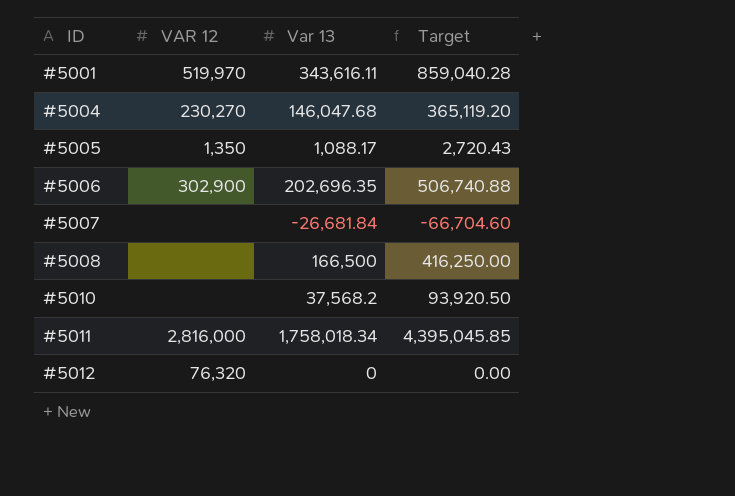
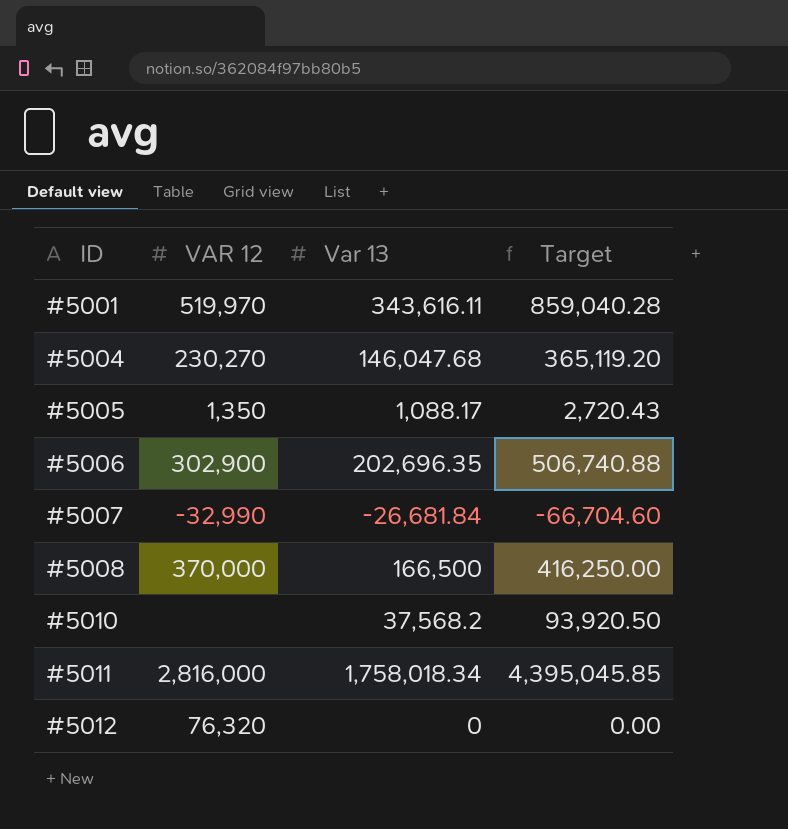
#5007 | VAR 12: none -> -32,990
#5008 | VAR 12: none -> 370,000

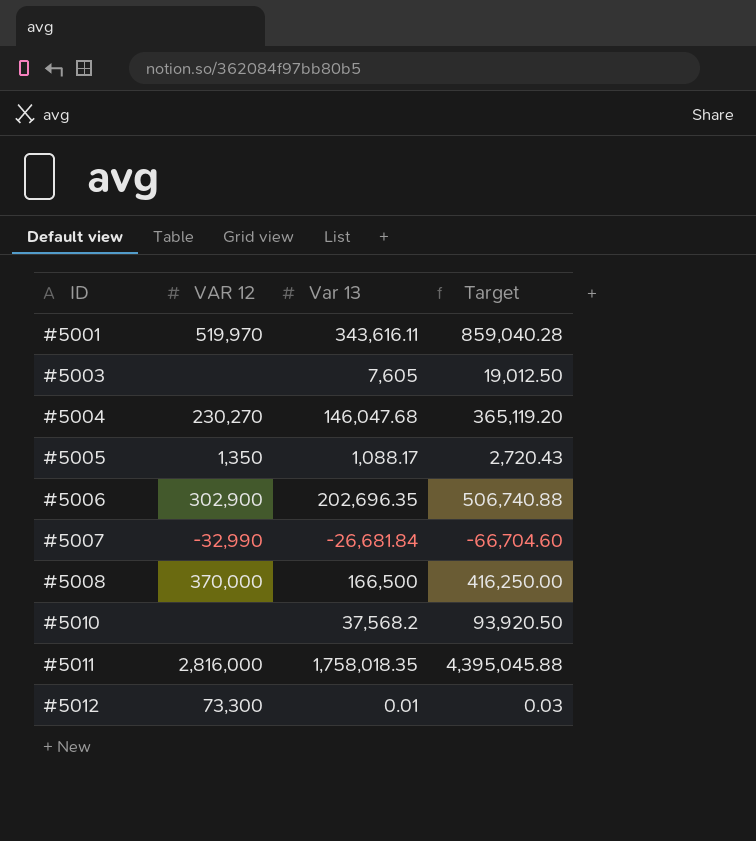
row #5003: none -> none | 7,605 | 19,012.50
#5011 | Var 13: 1,758,018.34 -> 1,758,018.35
#5011 | Target: 4,395,045.85 -> 4,395,045.88
#5012 | VAR 12: 76,320 -> 73,300
#5012 | Var 13: 0 -> 0.01
#5012 | Target: 0.00 -> 0.03

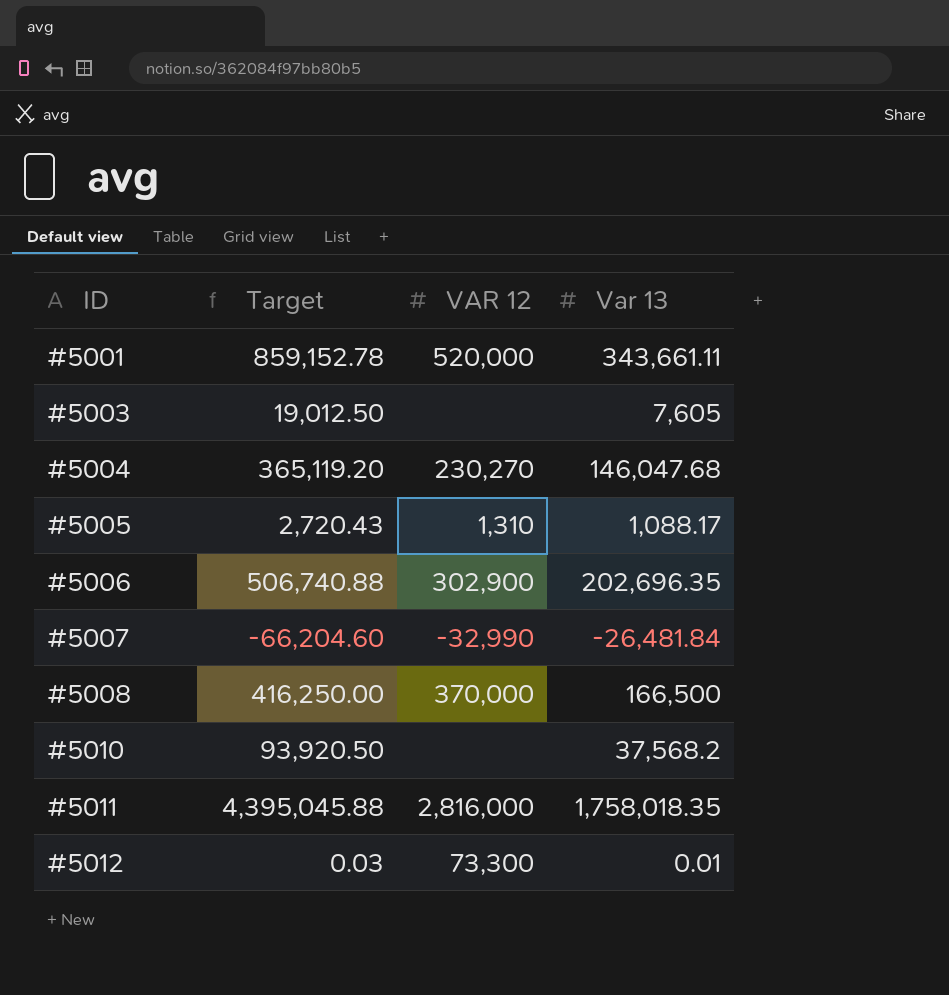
column Target | position: 4 -> 2
#5001 | Target: 859,040.28 -> 859,152.78
#5001 | VAR 12: 519,970 -> 520,000
#5001 | Var 13: 343,616.11 -> 343,661.11
#5005 | VAR 12: 1,350 -> 1,310
#5007 | Target: -66,704.60 -> -66,204.60
#5007 | Var 13: -26,681.84 -> -26,481.84

